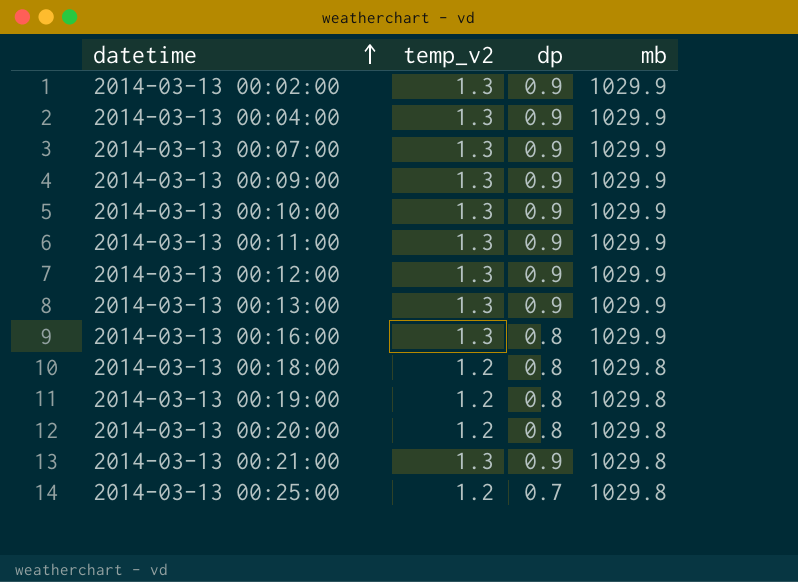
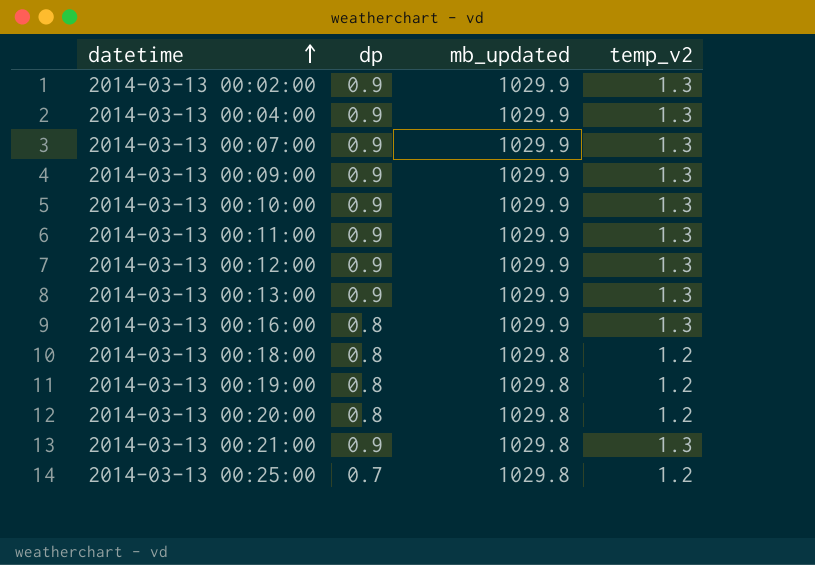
column name: mb -> mb_updated
column temp_v2 | position: 2 -> 4

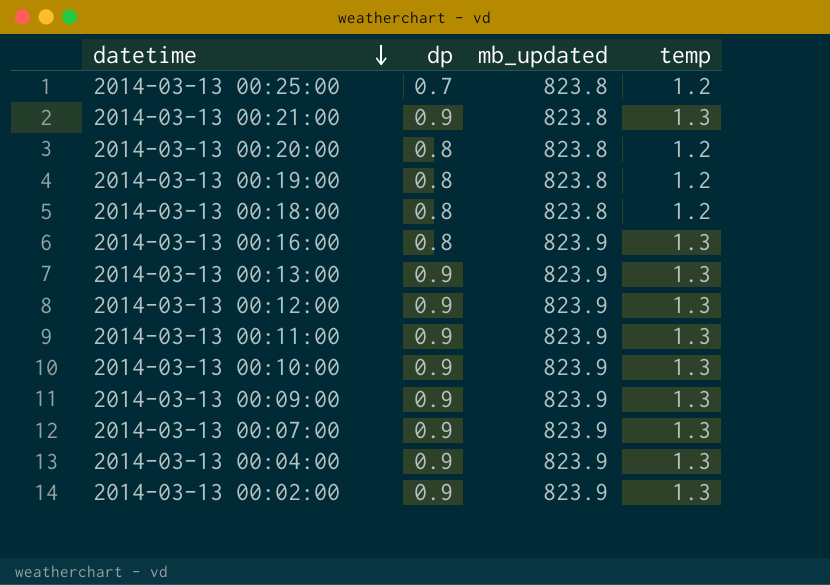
row order: datetime ascending -> datetime descending
column name: temp_v2 -> temp
2014-03-13 00:25:00 | mb_updated: 1029.8 -> 823.8
2014-03-13 00:21:00 | mb_updated: 1029.8 -> 823.8
2014-03-13 00:20:00 | mb_updated: 1029.8 -> 823.8
2014-03-13 00:19:00 | mb_updated: 1029.8 -> 823.8
2014-03-13 00:18:00 | mb_updated: 1029.8 -> 823.8
2014-03-13 00:16:00 | mb_updated: 1029.9 -> 823.9
2014-03-13 00:13:00 | mb_updated: 1029.9 -> 823.9
2014-03-13 00:12:00 | mb_updated: 1029.9 -> 823.9
2014-03-13 00:11:00 | mb_updated: 1029.9 -> 823.9
2014-03-13 00:10:00 | mb_updated: 1029.9 -> 823.9
2014-03-13 00:09:00 | mb_updated: 1029.9 -> 823.9
2014-03-13 00:07:00 | mb_updated: 1029.9 -> 823.9
2014-03-13 00:04:00 | mb_updated: 1029.9 -> 823.9
2014-03-13 00:02:00 | mb_updated: 1029.9 -> 823.9

